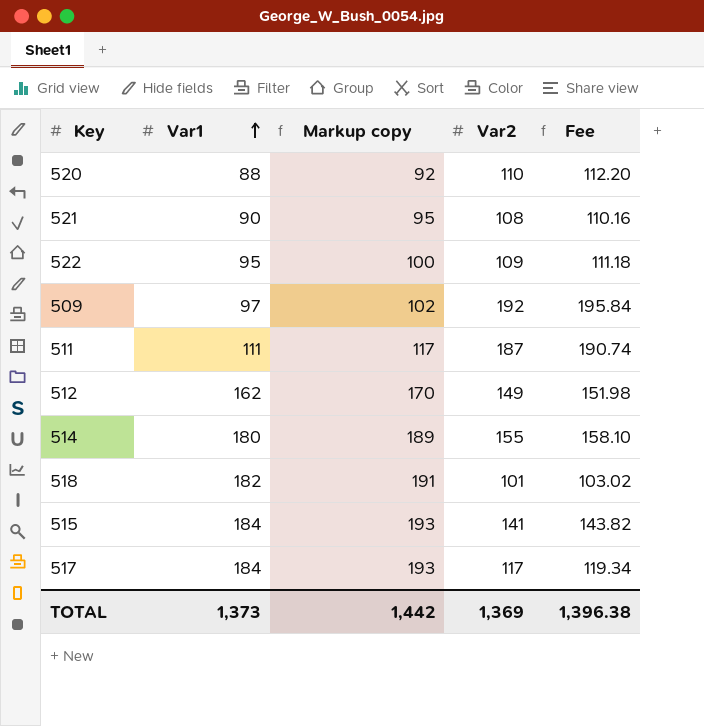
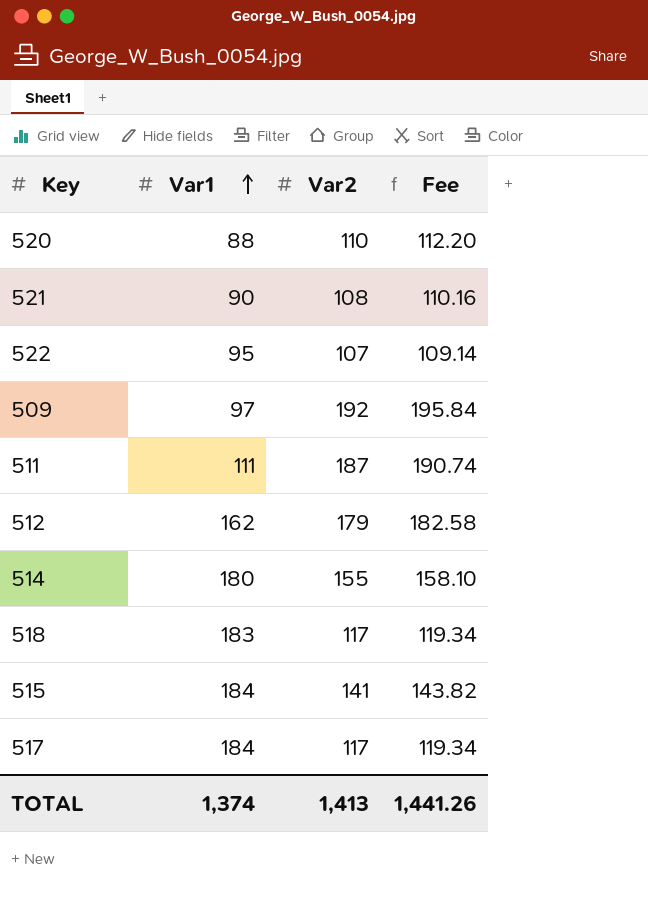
column Markup copy | formula: [Var1] * 1.05 -> none
522 | Var2: 109 -> 107
522 | Fee: 111.18 -> 109.14
512 | Var2: 149 -> 179
512 | Fee: 151.98 -> 182.58
518 | Var1: 182 -> 183
518 | Var2: 101 -> 117
518 | Fee: 103.02 -> 119.34
TOTAL | Var1: 1,373 -> 1,374
TOTAL | Var2: 1,369 -> 1,413
TOTAL | Fee: 1,396.38 -> 1,441.26

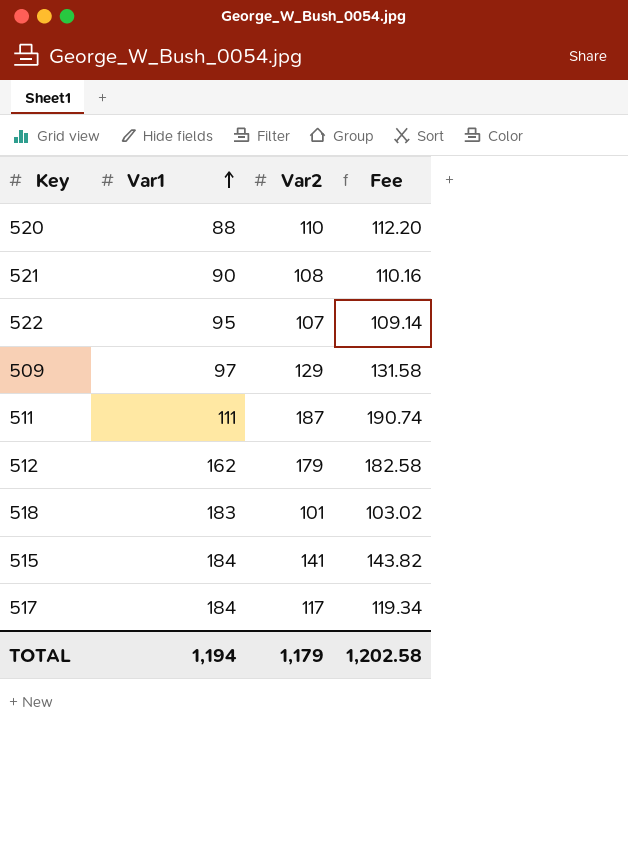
row 514: 180 | 155 | 158.10 -> none
509 | Var2: 192 -> 129
509 | Fee: 195.84 -> 131.58
518 | Var2: 117 -> 101
518 | Fee: 119.34 -> 103.02
TOTAL | Var1: 1,374 -> 1,194
TOTAL | Var2: 1,413 -> 1,179
TOTAL | Fee: 1,441.26 -> 1,202.58

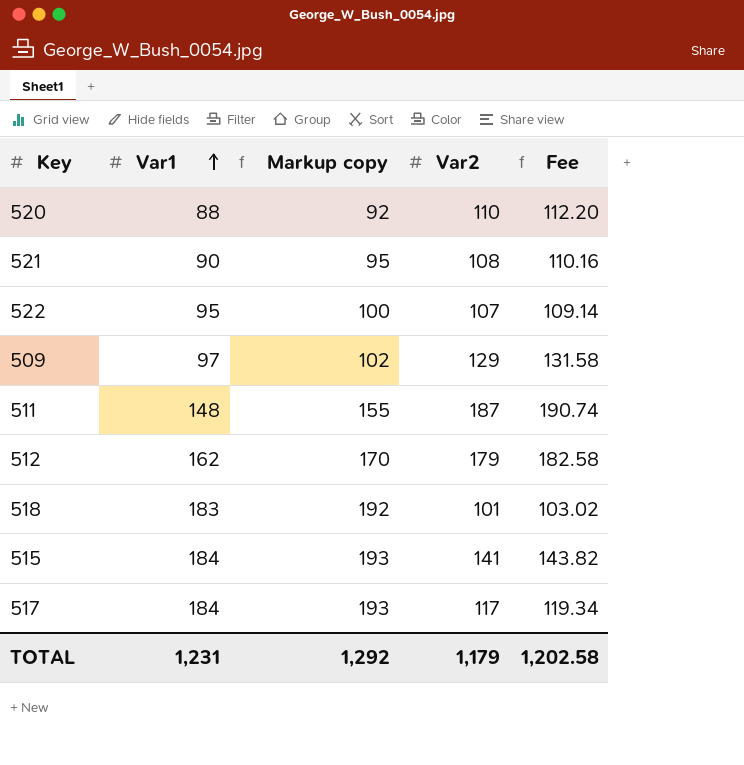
column Markup copy | formula: none -> [Var1] * 1.05
511 | Var1: 111 -> 148
TOTAL | Var1: 1,194 -> 1,231

